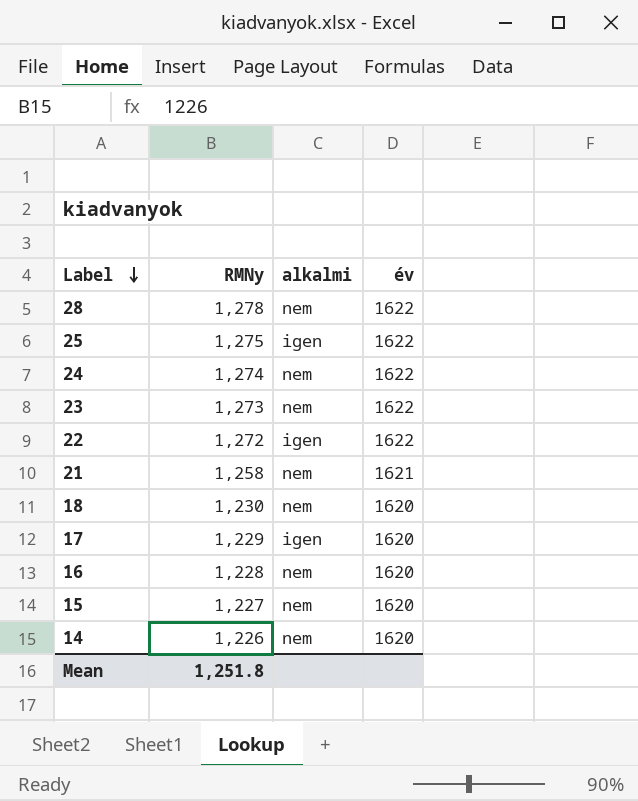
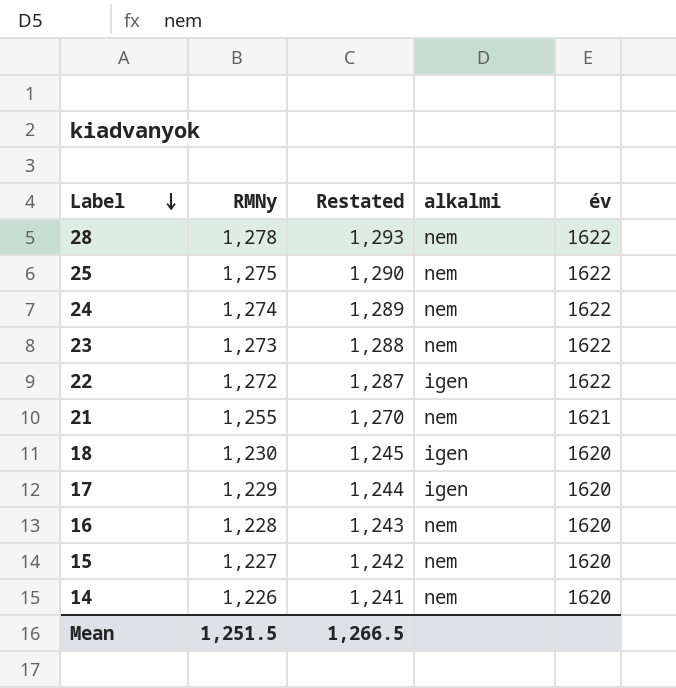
column Restated | formula: none -> [RMNy] + 15
25 | alkalmi: igen -> nem
21 | RMNy: 1,258 -> 1,255
18 | alkalmi: nem -> igen
Mean | RMNy: 1,251.8 -> 1,251.5

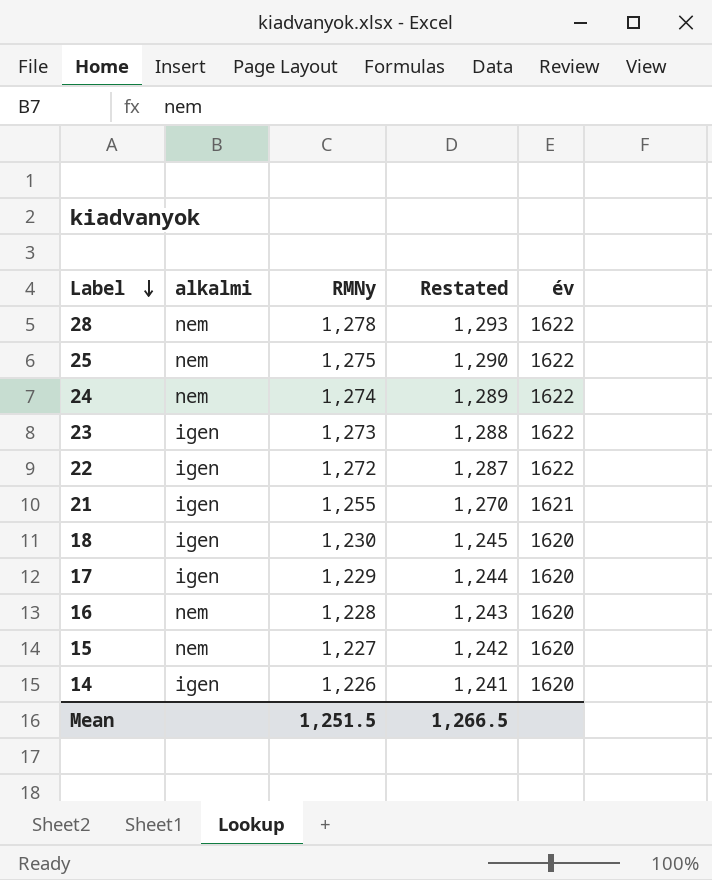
column alkalmi | position: 4 -> 2
23 | alkalmi: nem -> igen
21 | alkalmi: nem -> igen
14 | alkalmi: nem -> igen

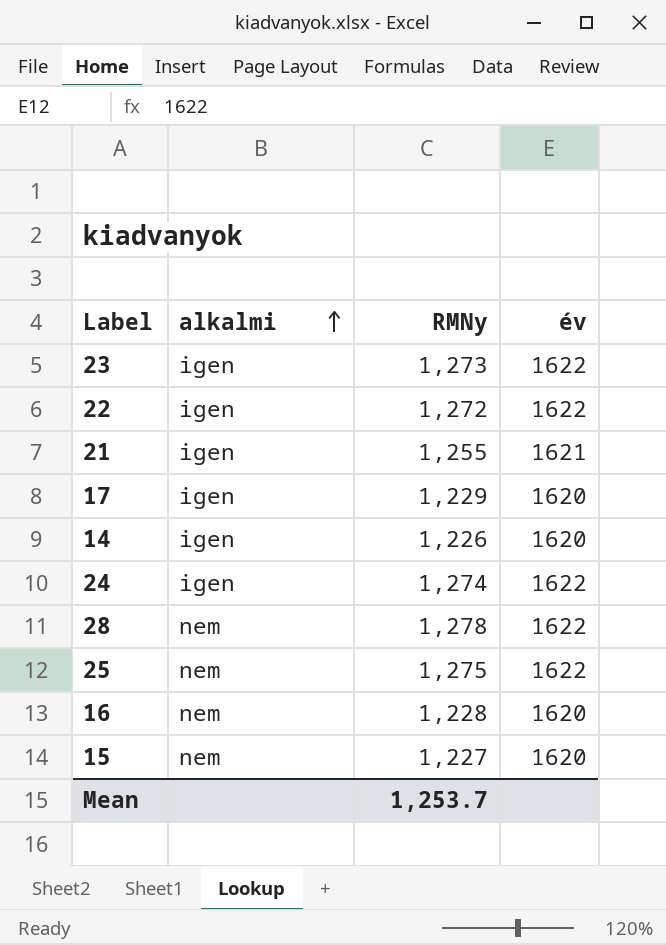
row order: Label descending -> alkalmi ascending
column Restated | formula: [RMNy] + 15 -> none
row 18: igen | 1,230 | 1,245 | 1620 -> none
24 | alkalmi: nem -> igen
Mean | RMNy: 1,251.5 -> 1,253.7

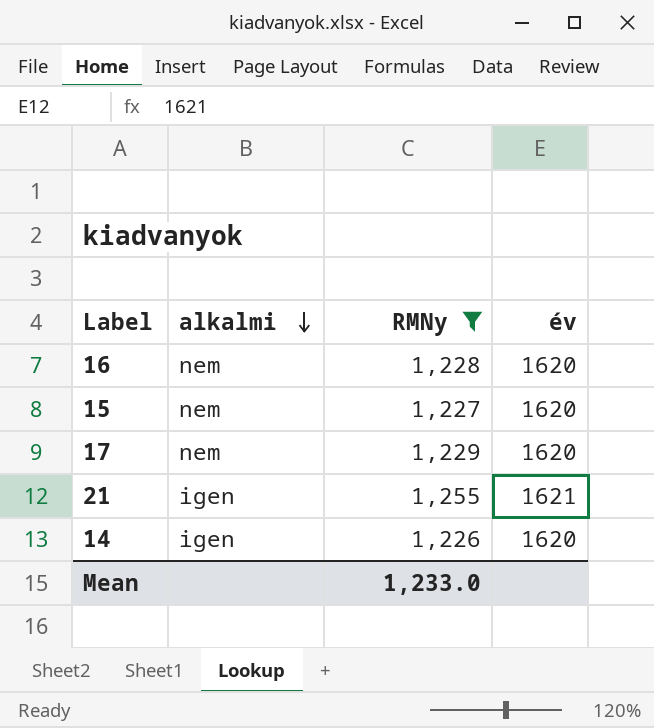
filter: none -> RMNy <= 1,255
row order: alkalmi ascending -> alkalmi descending
17 | alkalmi: igen -> nem
Mean | RMNy: 1,253.7 -> 1,233.0

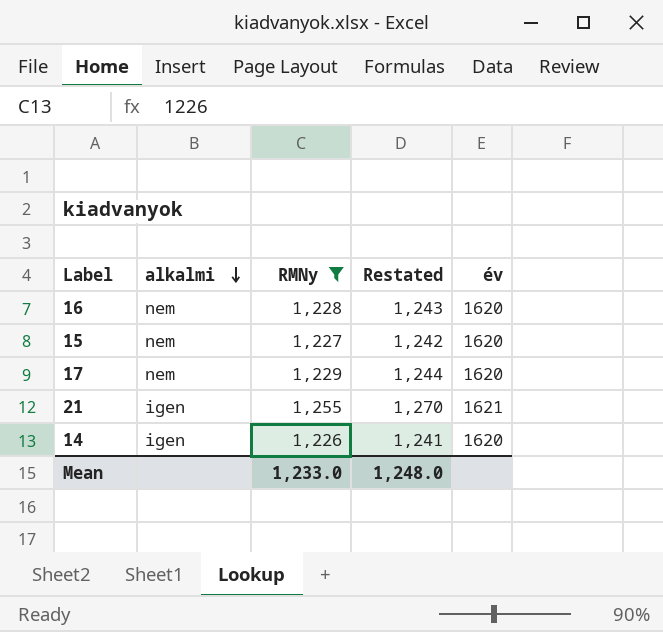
column Restated | formula: none -> [RMNy] + 15

